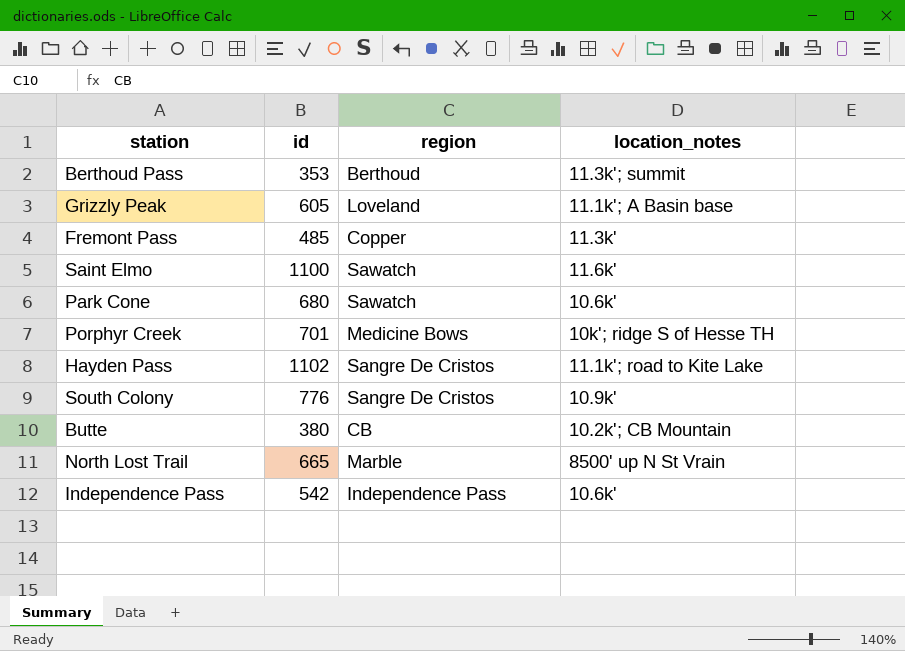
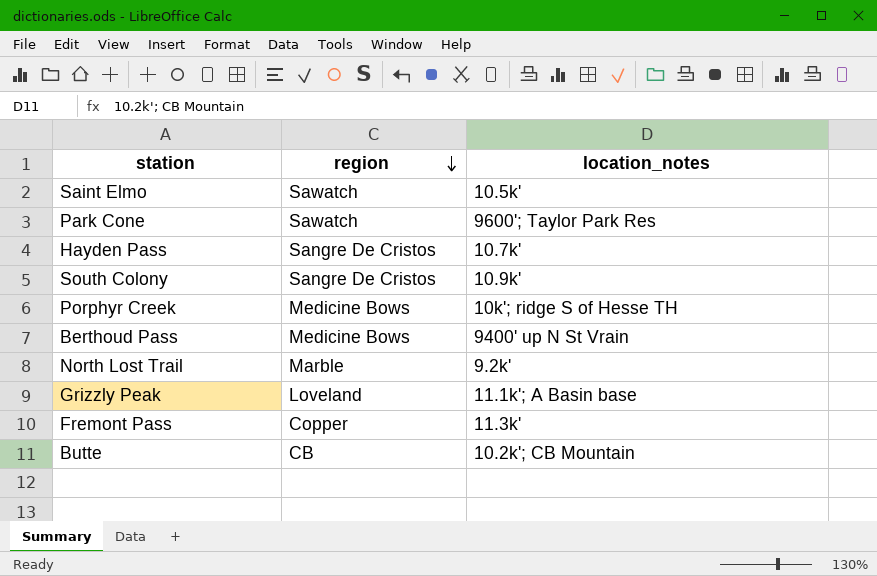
row order: none -> region descending
column id | position: 2 -> none
row Independence Pass: 542 | Independence Pass | 10.6k' -> none
Saint Elmo | location_notes: 11.6k' -> 10.5k'
Park Cone | location_notes: 10.6k' -> 9600'; Taylor Park Res
Hayden Pass | location_notes: 11.1k'; road to Kite Lake -> 10.7k'
Berthoud Pass | region: Berthoud -> Medicine Bows
Berthoud Pass | location_notes: 11.3k'; summit -> 9400' up N St Vrain
North Lost Trail | location_notes: 8500' up N St Vrain -> 9.2k'

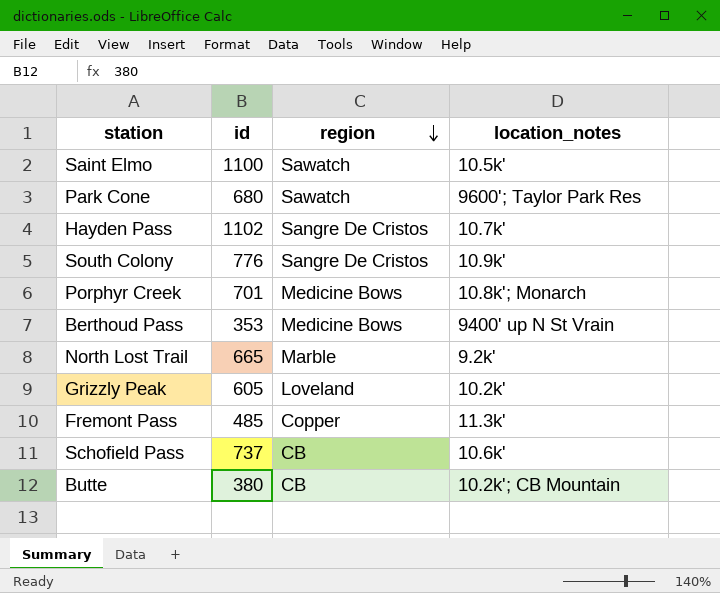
column id | position: none -> 2
Porphyr Creek | location_notes: 10k'; ridge S of Hesse TH -> 10.8k'; Monarch
Grizzly Peak | location_notes: 11.1k'; A Basin base -> 10.2k'
row Schofield Pass: none -> 737 | CB | 10.6k'

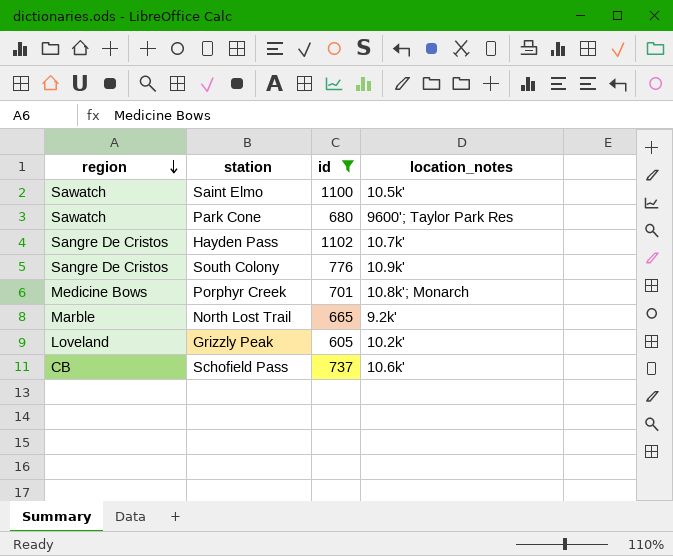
filter: none -> id >= 605
column region | position: 3 -> 1

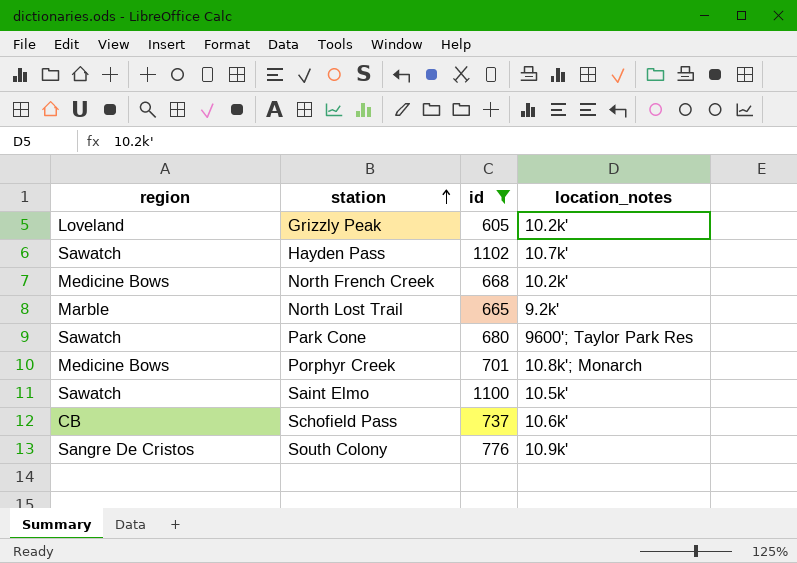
row order: region descending -> station ascending
Hayden Pass | region: Sangre De Cristos -> Sawatch
row North French Creek: none -> Medicine Bows | 668 | 10.2k'

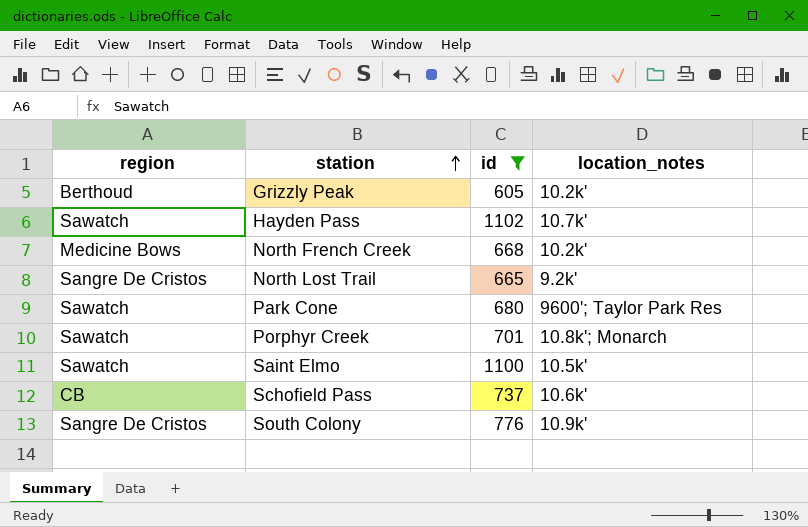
Grizzly Peak | region: Loveland -> Berthoud
North Lost Trail | region: Marble -> Sangre De Cristos
Porphyr Creek | region: Medicine Bows -> Sawatch

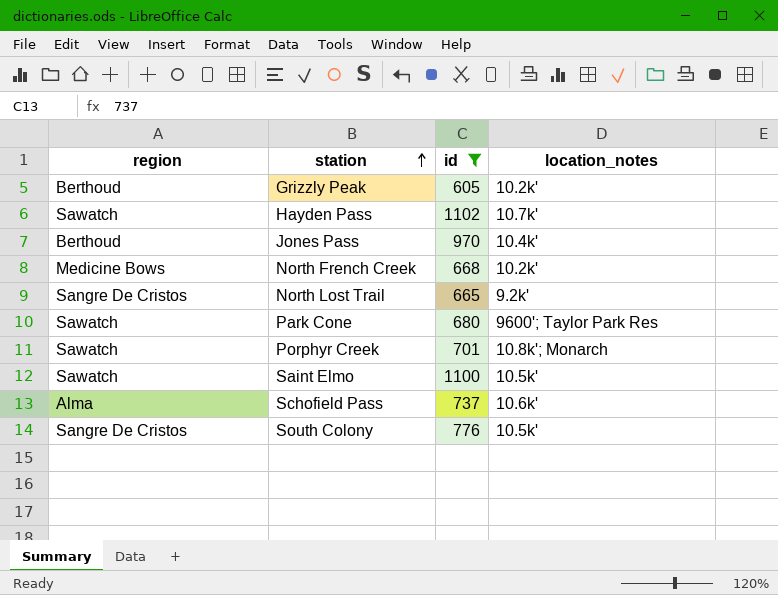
row Jones Pass: none -> Berthoud | 970 | 10.4k'
Schofield Pass | region: CB -> Alma
South Colony | location_notes: 10.9k' -> 10.5k'

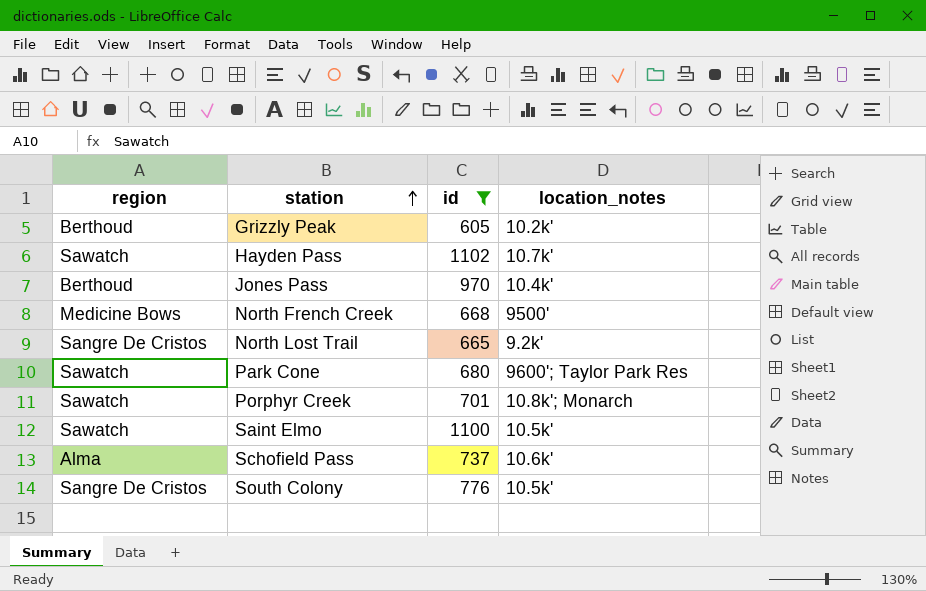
North French Creek | location_notes: 10.2k' -> 9500'

